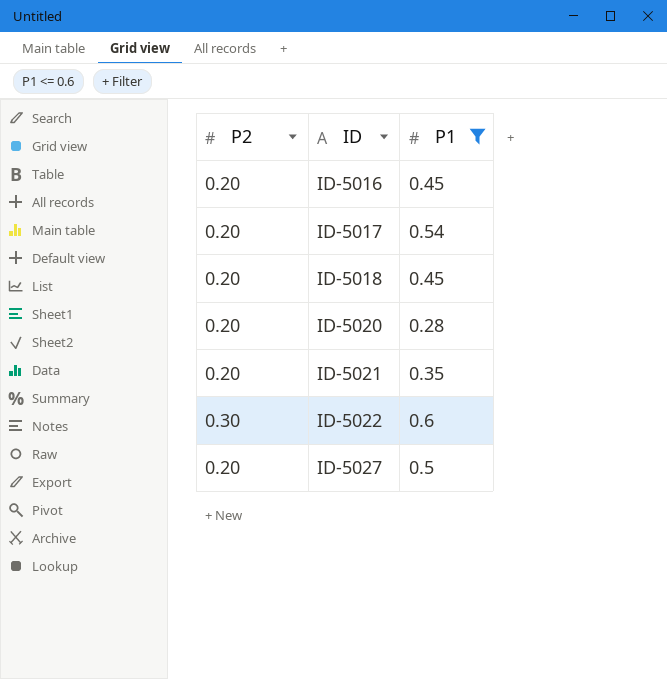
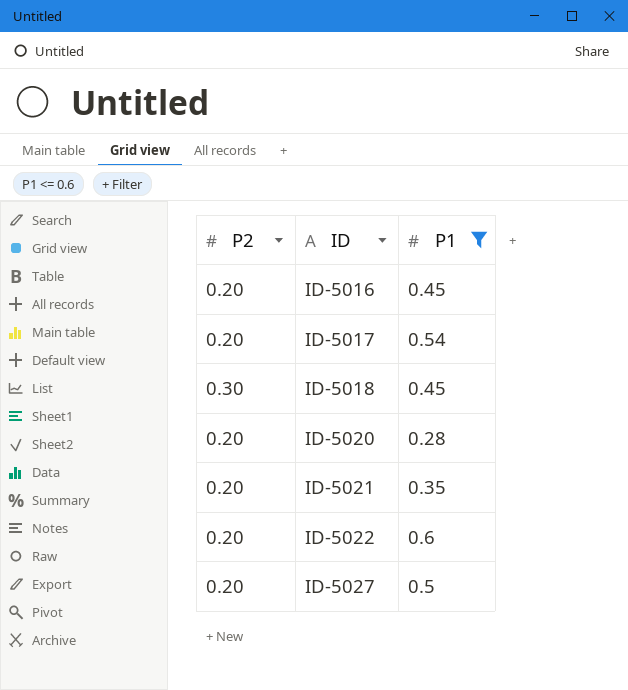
ID-5018 | P2: 0.20 -> 0.30
ID-5022 | P2: 0.30 -> 0.20

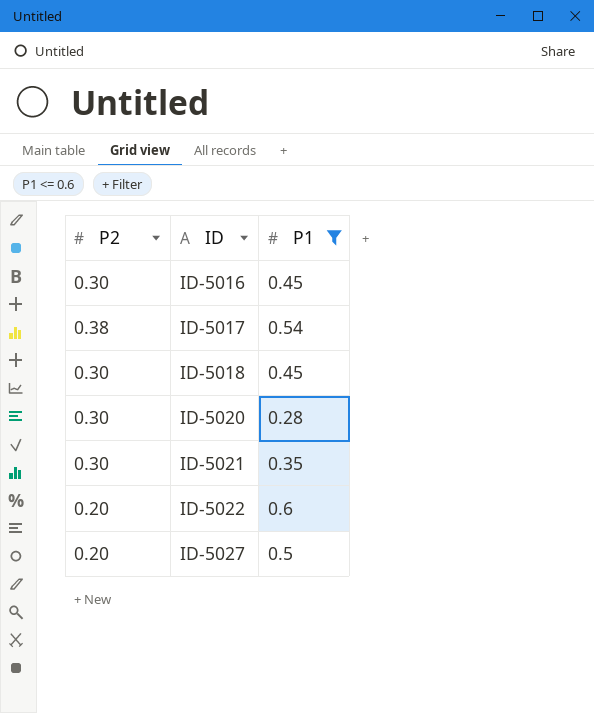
ID-5016 | P2: 0.20 -> 0.30
ID-5017 | P2: 0.20 -> 0.38
ID-5020 | P2: 0.20 -> 0.30
ID-5021 | P2: 0.20 -> 0.30

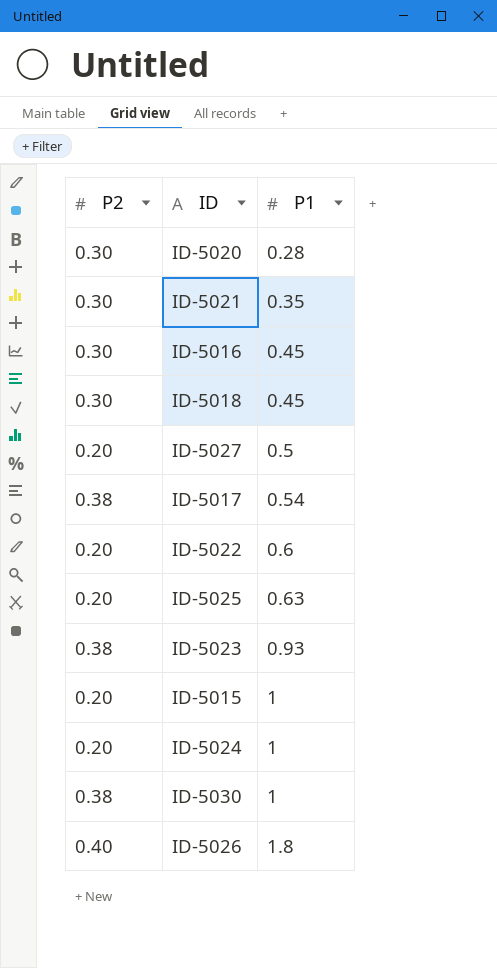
filter: P1 <= 0.6 -> none
row order: ID ascending -> P1 ascending

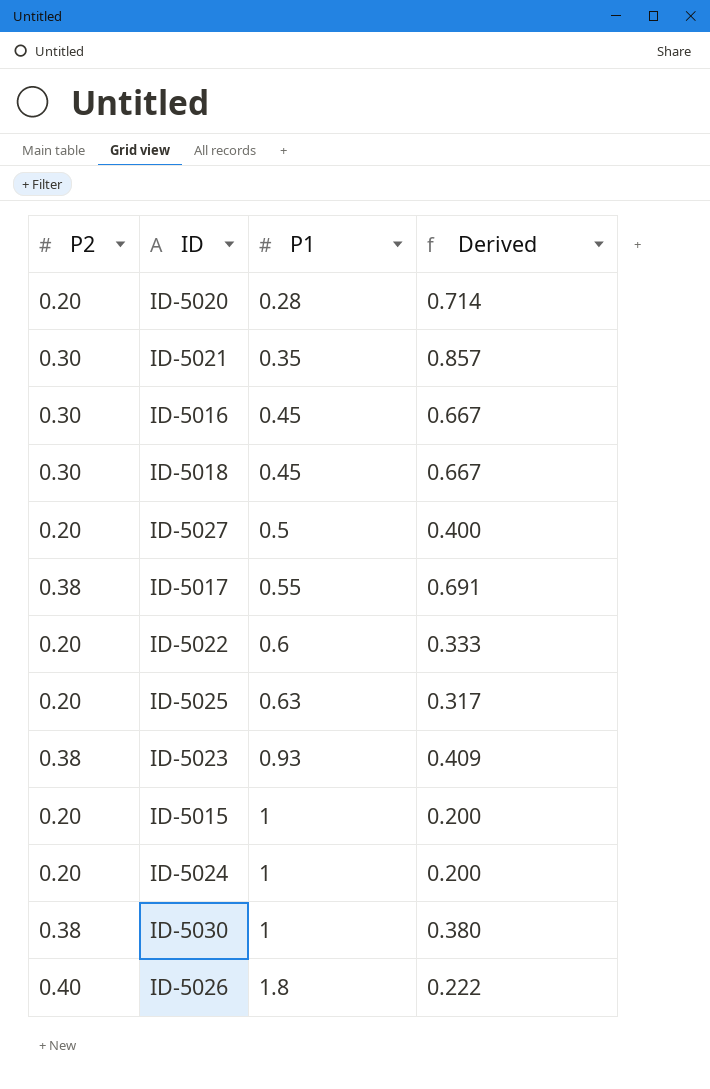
column Derived | formula: none -> [P2] / [P1]
ID-5020 | P2: 0.30 -> 0.20
ID-5017 | P1: 0.54 -> 0.55

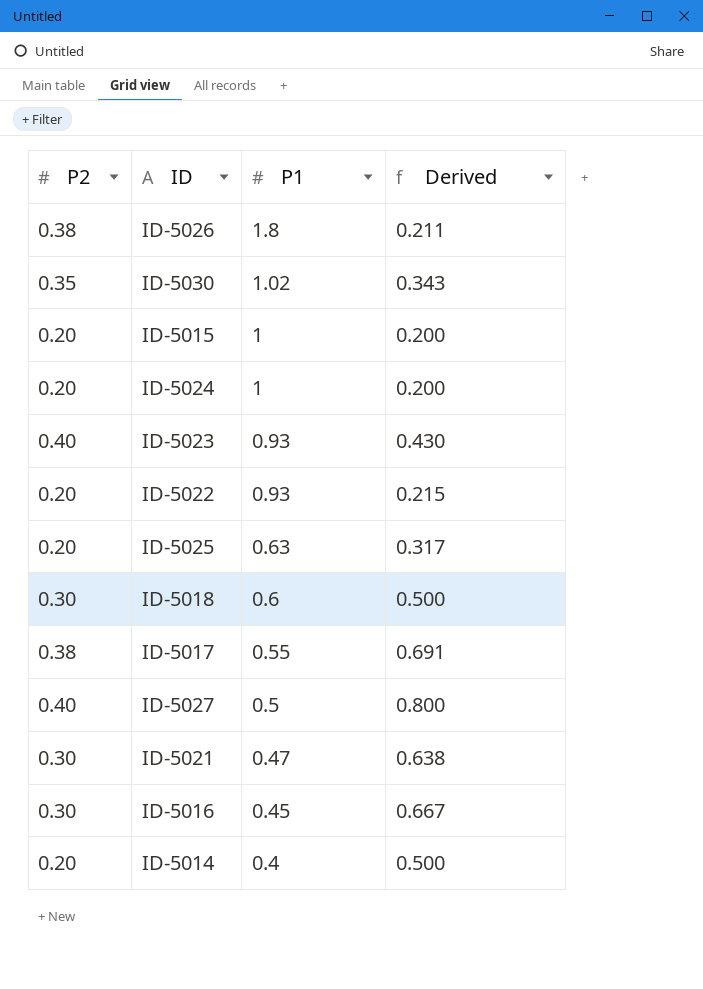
row order: P1 ascending -> P1 descending
row ID-5020: 0.20 | 0.28 | 0.714 -> none
ID-5026 | P2: 0.40 -> 0.38
ID-5026 | Derived: 0.222 -> 0.211
ID-5030 | P2: 0.38 -> 0.35
ID-5030 | P1: 1 -> 1.02
ID-5030 | Derived: 0.380 -> 0.343
ID-5023 | P2: 0.38 -> 0.40
ID-5023 | Derived: 0.409 -> 0.430
ID-5022 | P1: 0.6 -> 0.93
ID-5022 | Derived: 0.333 -> 0.215
ID-5018 | P1: 0.45 -> 0.6
ID-5018 | Derived: 0.667 -> 0.500
ID-5027 | P2: 0.20 -> 0.40
ID-5027 | Derived: 0.400 -> 0.800
ID-5021 | P1: 0.35 -> 0.47
ID-5021 | Derived: 0.857 -> 0.638
row ID-5014: none -> 0.20 | 0.4 | 0.500

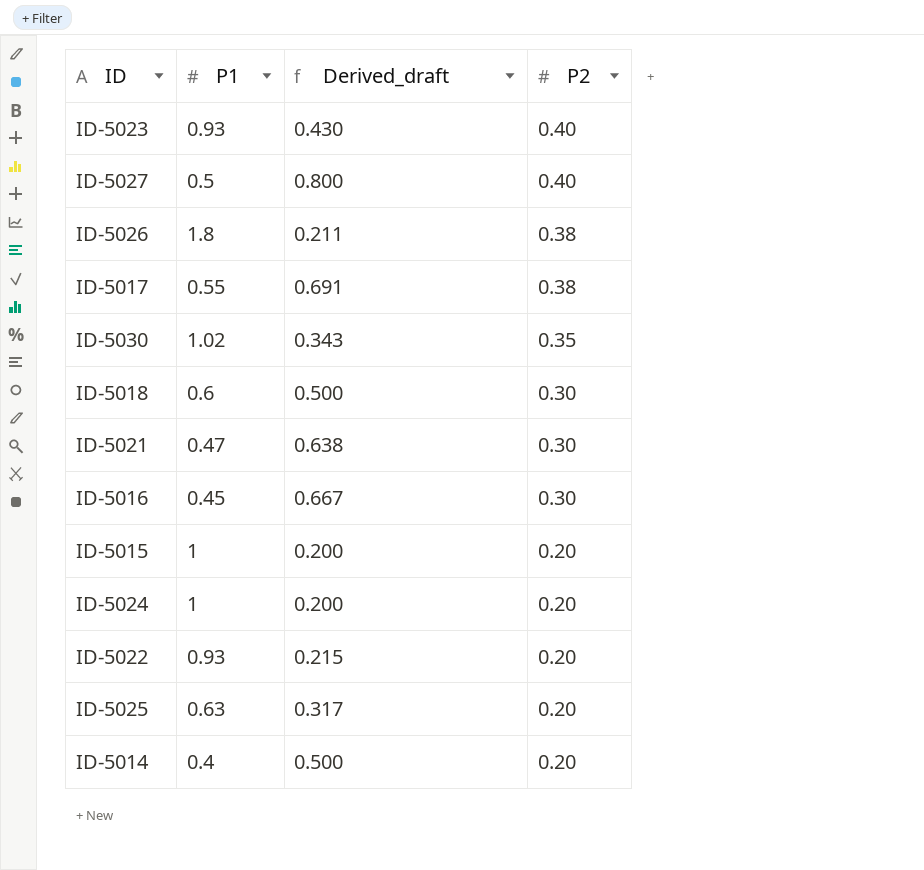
row order: P1 descending -> P2 descending
column name: Derived -> Derived_draft
column P2 | position: 1 -> 4

